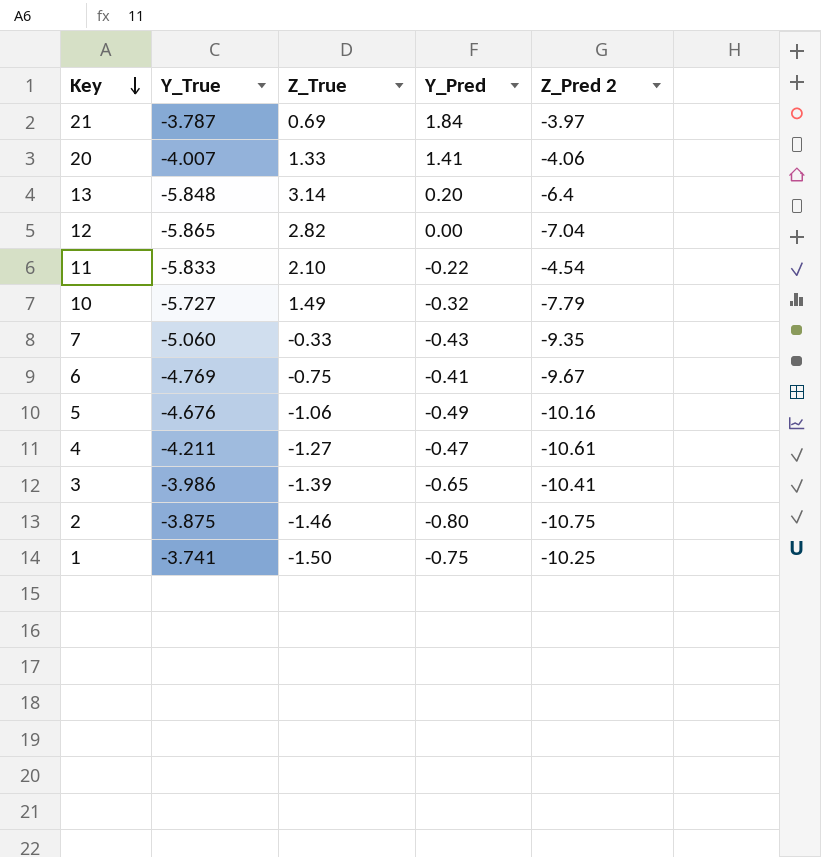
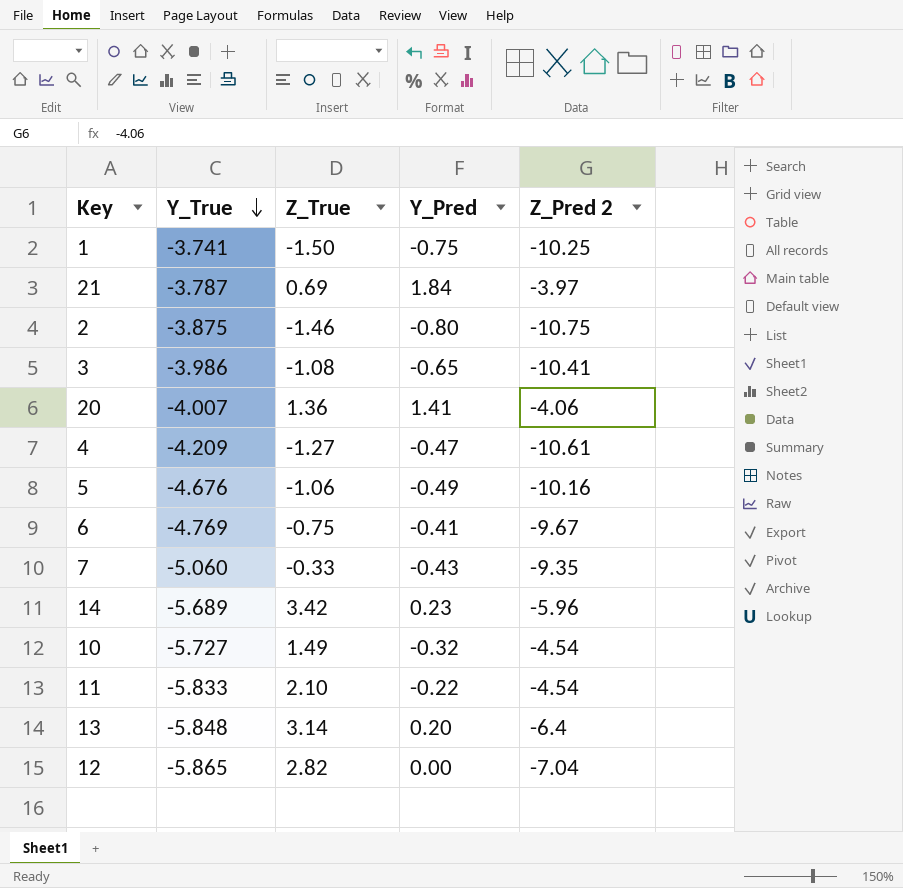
row order: Key descending -> Y_True descending
3 | Z_True: -1.39 -> -1.08
20 | Z_True: 1.33 -> 1.36
4 | Y_True: -4.211 -> -4.209
row 14: none -> -5.689 | 3.42 | 0.23 | -5.96
10 | Z_Pred 2: -7.79 -> -4.54

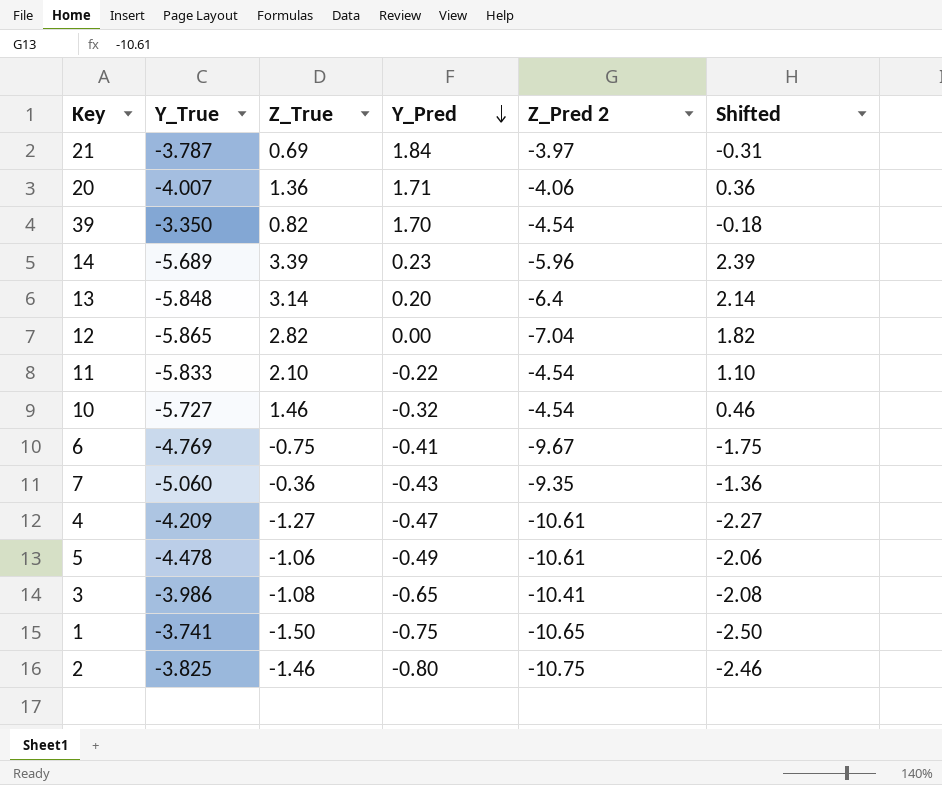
row order: Y_True descending -> Y_Pred descending
column Shifted | formula: none -> [Z_True] - 1
20 | Y_Pred: 1.41 -> 1.71
row 39: none -> -3.350 | 0.82 | 1.70 | -4.54 | -0.18
14 | Z_True: 3.42 -> 3.39
10 | Z_True: 1.49 -> 1.46
7 | Z_True: -0.33 -> -0.36
5 | Y_True: -4.676 -> -4.478
5 | Z_Pred 2: -10.16 -> -10.61
1 | Z_Pred 2: -10.25 -> -10.65
2 | Y_True: -3.875 -> -3.825

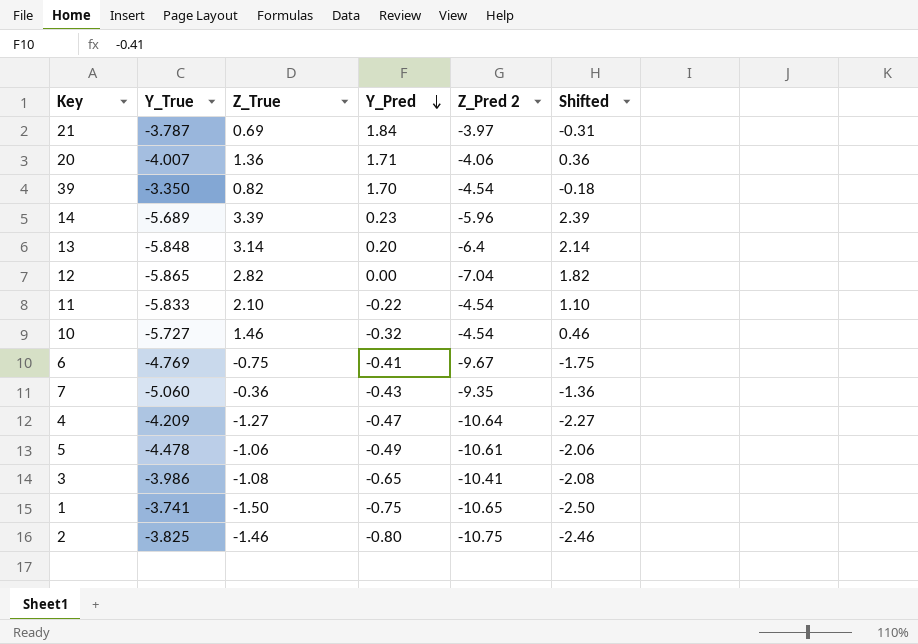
4 | Z_Pred 2: -10.61 -> -10.64

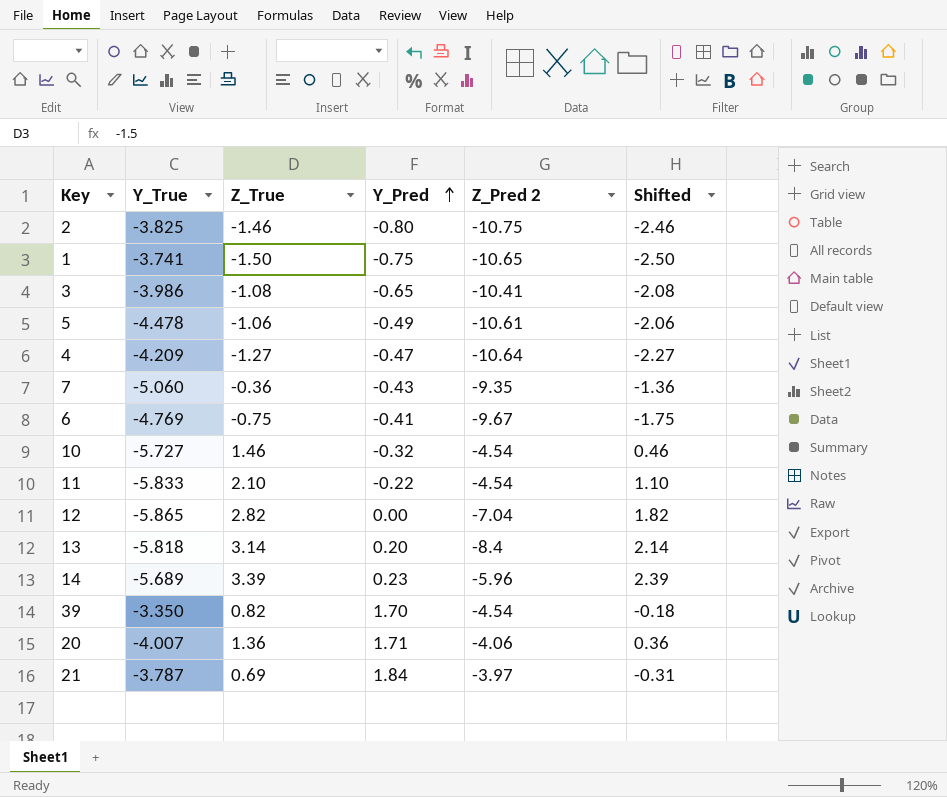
row order: Y_Pred descending -> Y_Pred ascending
13 | Y_True: -5.848 -> -5.818
13 | Z_Pred 2: -6.4 -> -8.4

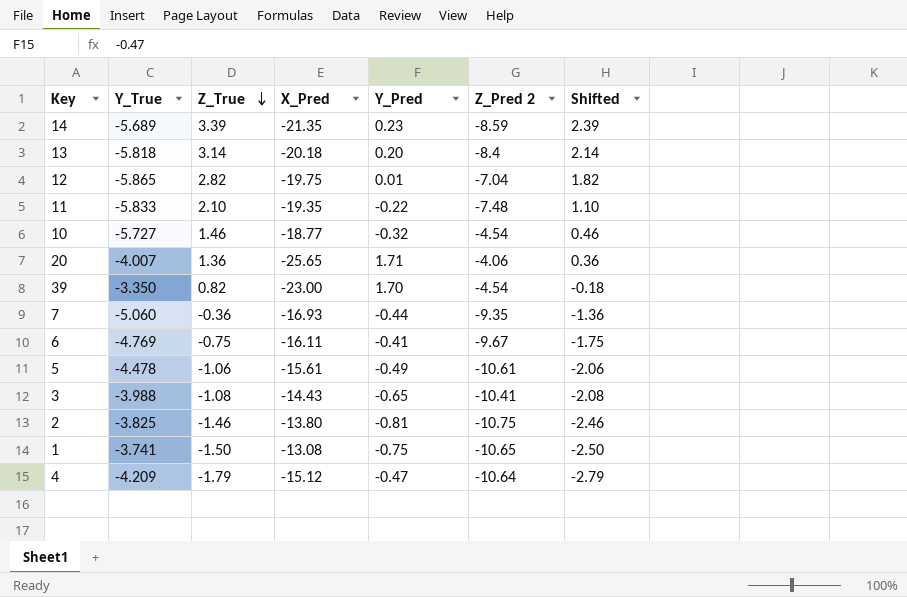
row order: Y_Pred ascending -> Z_True descending
column X_Pred | position: none -> 4
row 21: -3.787 | 0.69 | 1.84 | -3.97 | -0.31 -> none
14 | Z_Pred 2: -5.96 -> -8.59
12 | Y_Pred: 0.00 -> 0.01
11 | Z_Pred 2: -4.54 -> -7.48
7 | Y_Pred: -0.43 -> -0.44
3 | Y_True: -3.986 -> -3.988
2 | Y_Pred: -0.80 -> -0.81
4 | Z_True: -1.27 -> -1.79
4 | Shifted: -2.27 -> -2.79

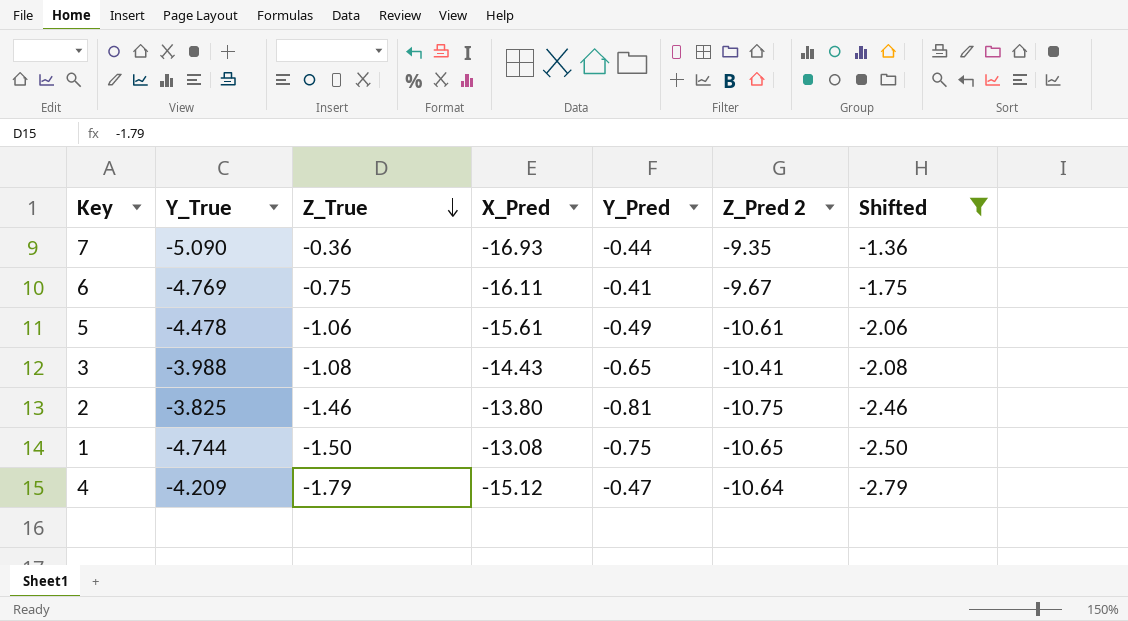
filter: none -> Shifted <= -1.36
7 | Y_True: -5.060 -> -5.090
1 | Y_True: -3.741 -> -4.744

